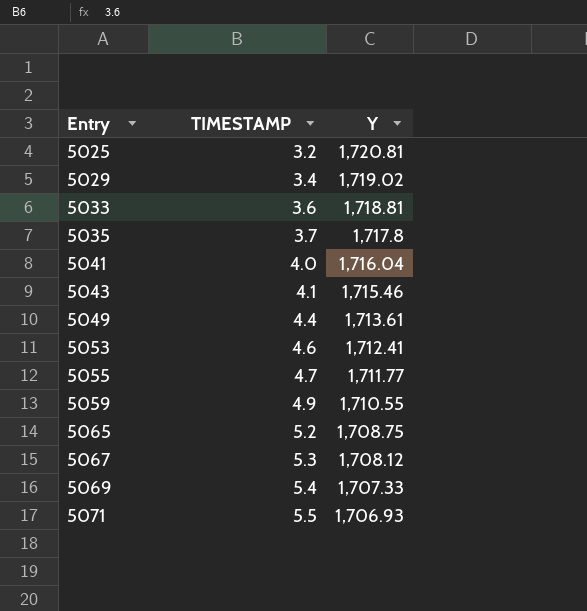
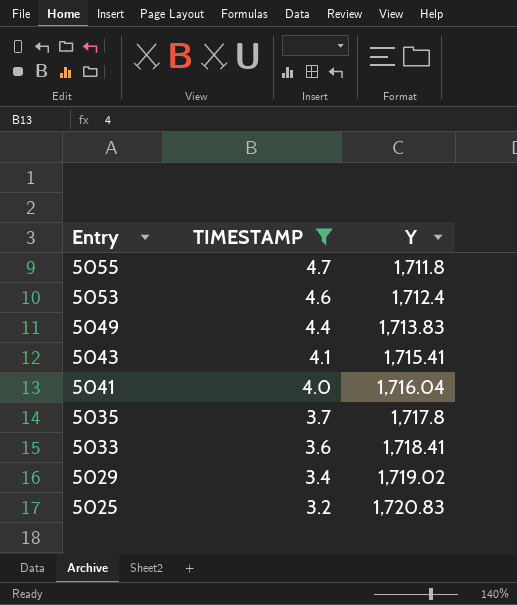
filter: none -> TIMESTAMP <= 4.7
row order: Entry ascending -> Entry descending
5055 | Y: 1,711.77 -> 1,711.8
5053 | Y: 1,712.41 -> 1,712.4
5049 | Y: 1,713.61 -> 1,713.83
5043 | Y: 1,715.46 -> 1,715.41
5033 | Y: 1,718.81 -> 1,718.41
5025 | Y: 1,720.81 -> 1,720.83

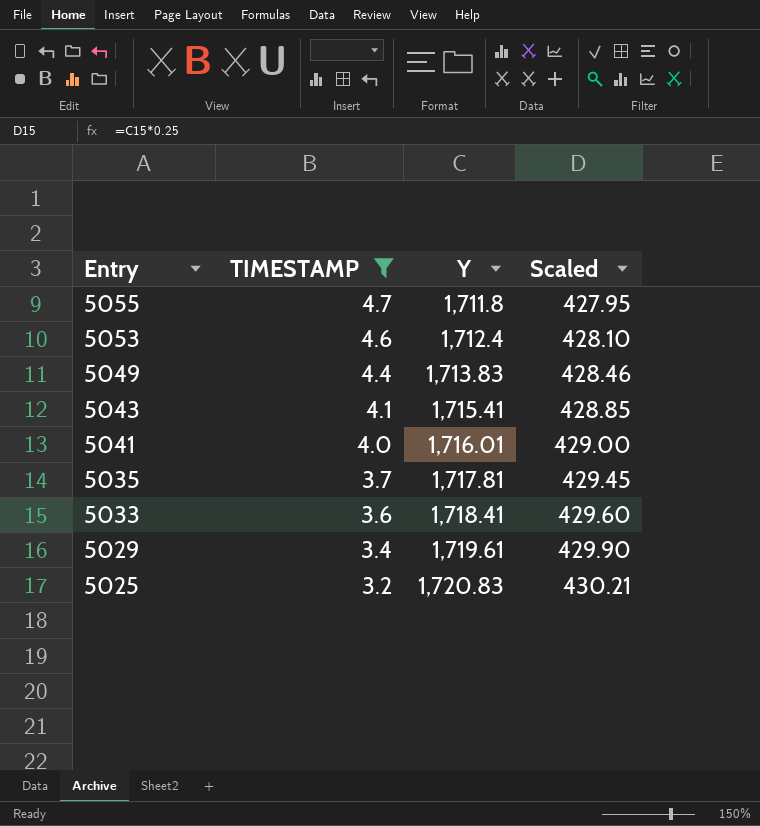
column Scaled | formula: none -> [Y] * 0.25
5041 | Y: 1,716.04 -> 1,716.01
5035 | Y: 1,717.8 -> 1,717.81
5029 | Y: 1,719.02 -> 1,719.61

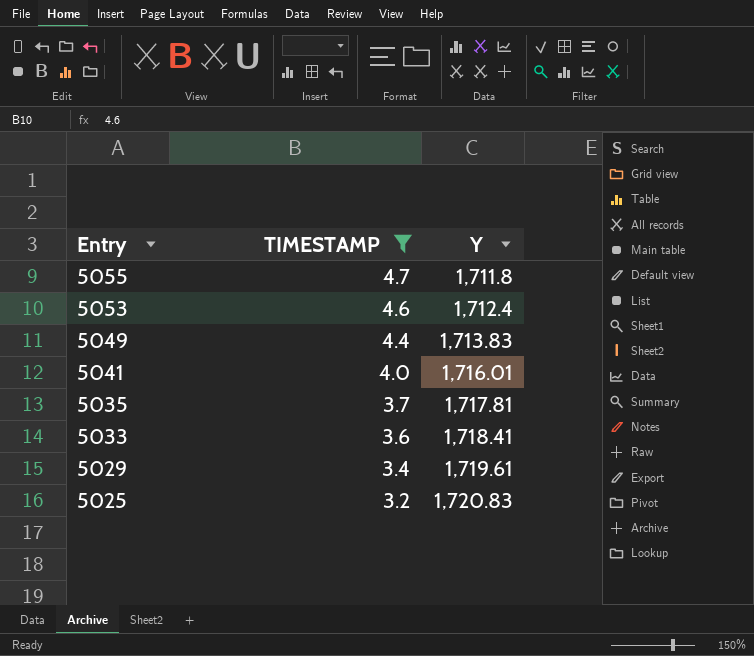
column Scaled | formula: [Y] * 0.25 -> none
row 5043: 4.1 | 1,715.41 | 428.85 -> none

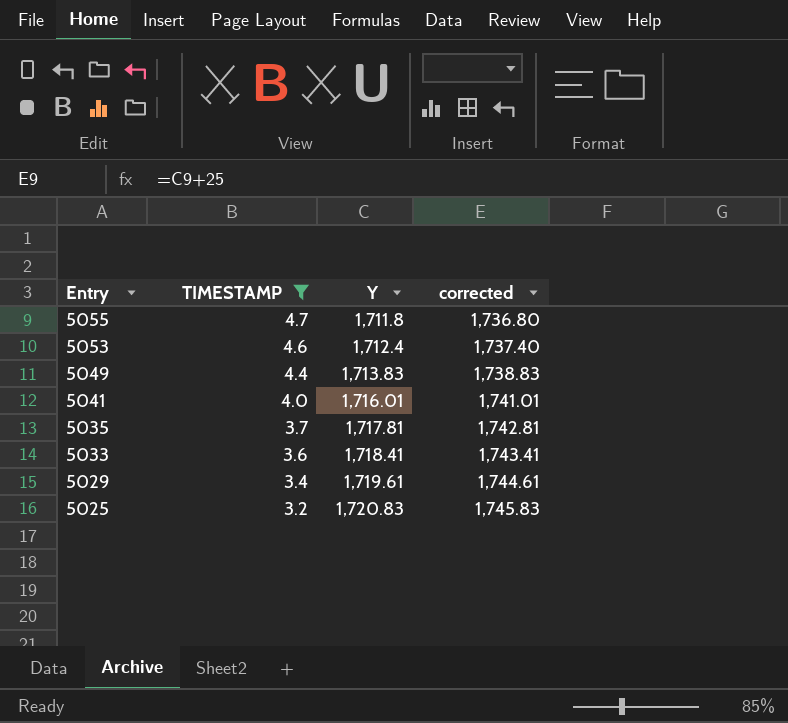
column corrected | formula: none -> [Y] + 25

